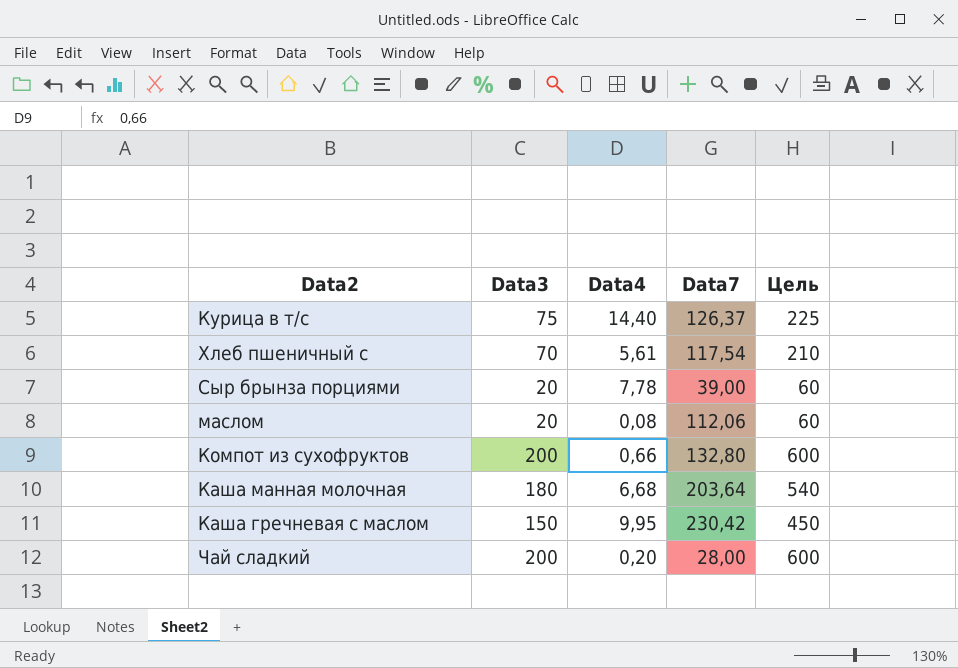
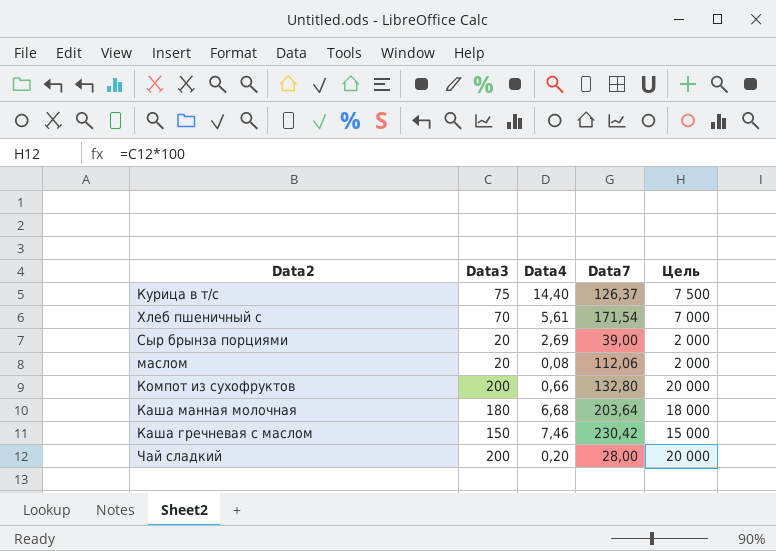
column Цель | formula: [Data3] * 3 -> [Data3] * 100
Хлеб пшеничный с | Data7: 117,54 -> 171,54
Сыр брынза порциями | Data4: 7,78 -> 2,69
Каша гречневая с маслом | Data4: 9,95 -> 7,46

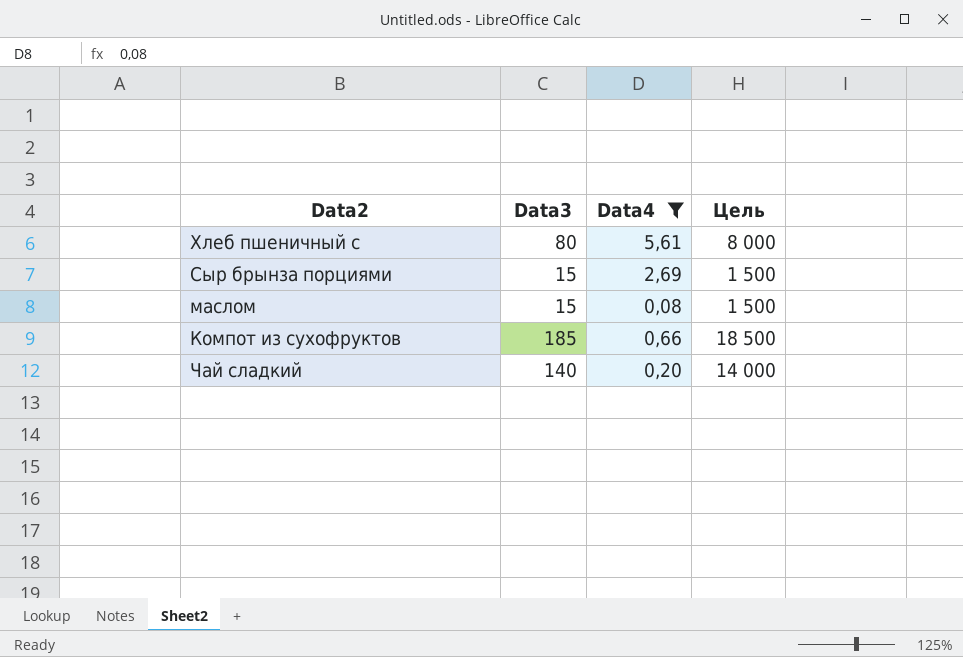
filter: none -> Data4 <= 5,61
column Data7 | position: 4 -> none
Хлеб пшеничный с | Data3: 70 -> 80
Хлеб пшеничный с | Цель: 7 000 -> 8 000
Сыр брынза порциями | Data3: 20 -> 15
Сыр брынза порциями | Цель: 2 000 -> 1 500
маслом | Data3: 20 -> 15
маслом | Цель: 2 000 -> 1 500
Компот из сухофруктов | Data3: 200 -> 185
Компот из сухофруктов | Цель: 20 000 -> 18 500
Чай сладкий | Data3: 200 -> 140
Чай сладкий | Цель: 20 000 -> 14 000

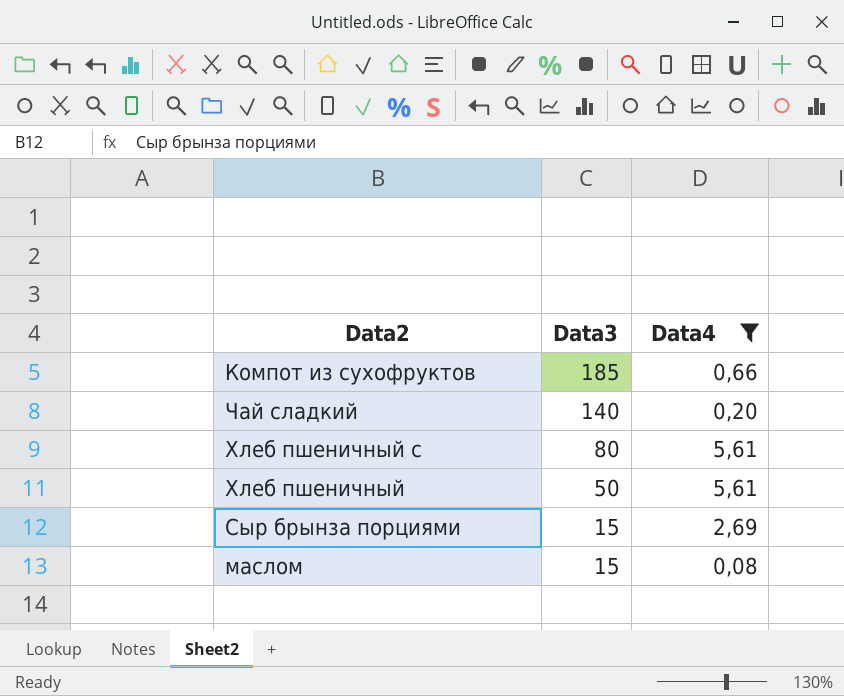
row order: none -> Data3 descending
column Цель | formula: [Data3] * 100 -> none
row Хлеб пшеничный: none -> 50 | 5,61

